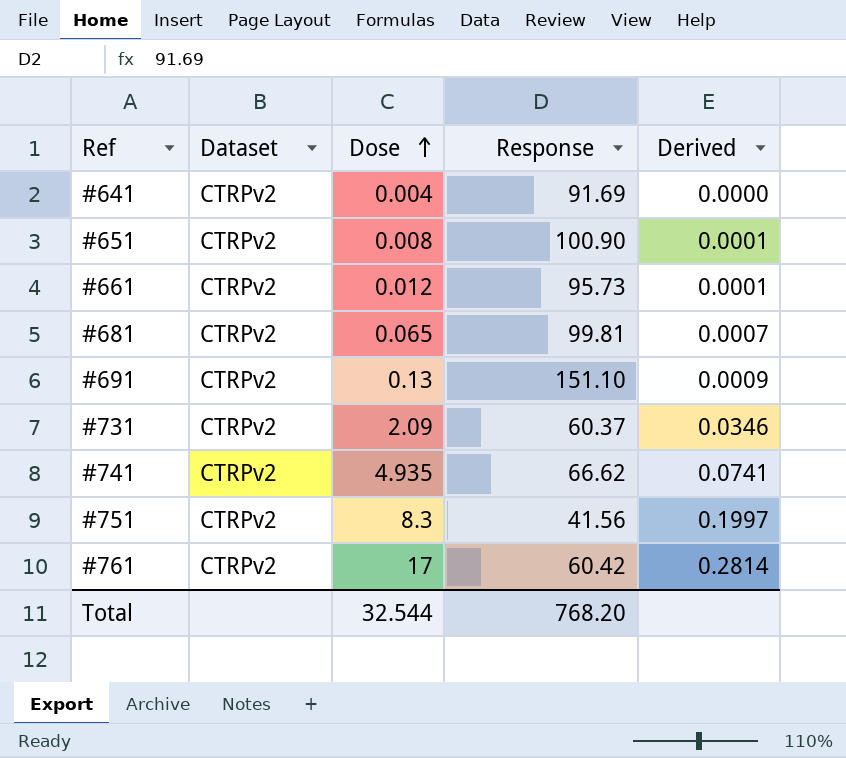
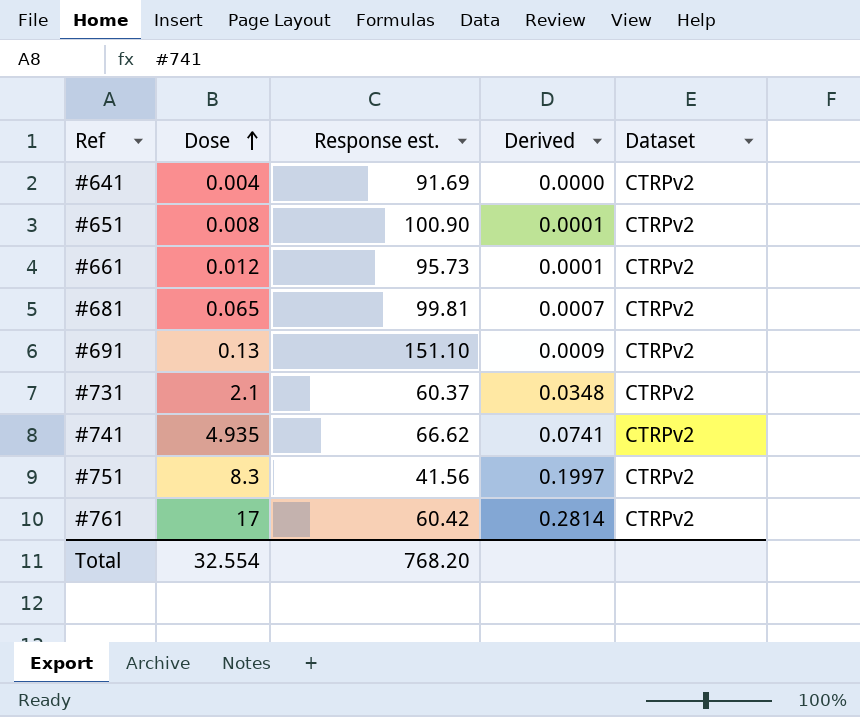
column name: Response -> Response est.
column Dataset | position: 2 -> 5
#731 | Dose: 2.09 -> 2.1
#731 | Derived: 0.0346 -> 0.0348
Total | Dose: 32.544 -> 32.554

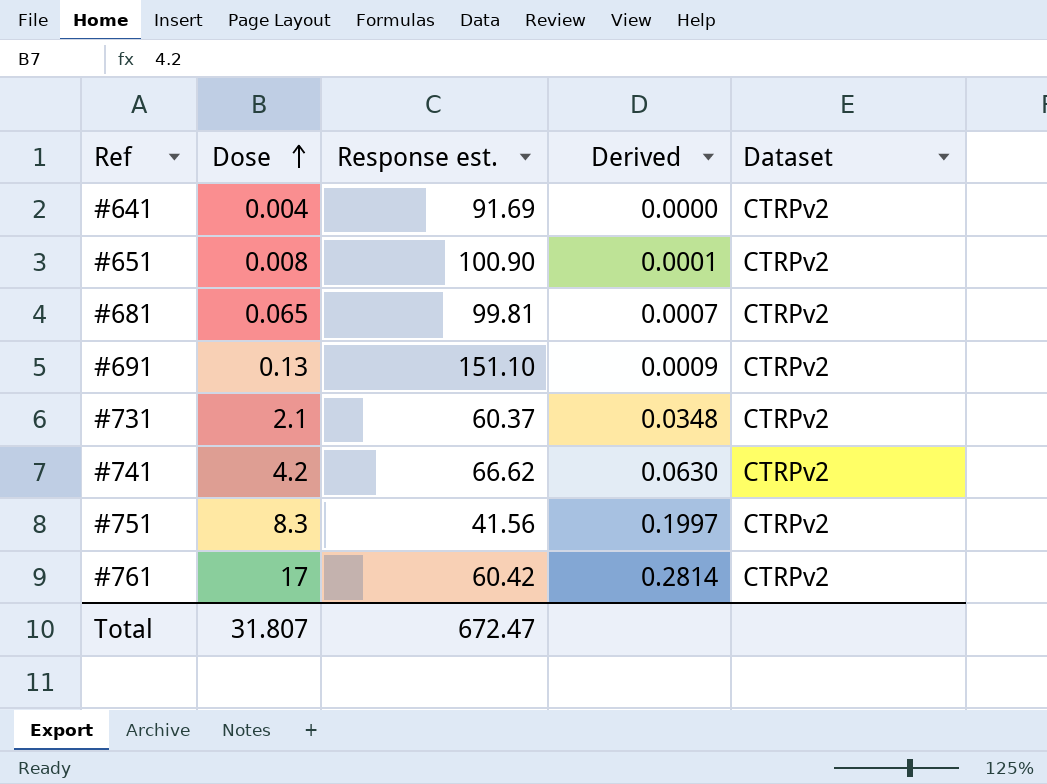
row #661: 0.012 | 95.73 | 0.0001 | CTRPv2 -> none
#741 | Dose: 4.935 -> 4.2
#741 | Derived: 0.0741 -> 0.0630
Total | Dose: 32.554 -> 31.807
Total | Response est.: 768.20 -> 672.47

